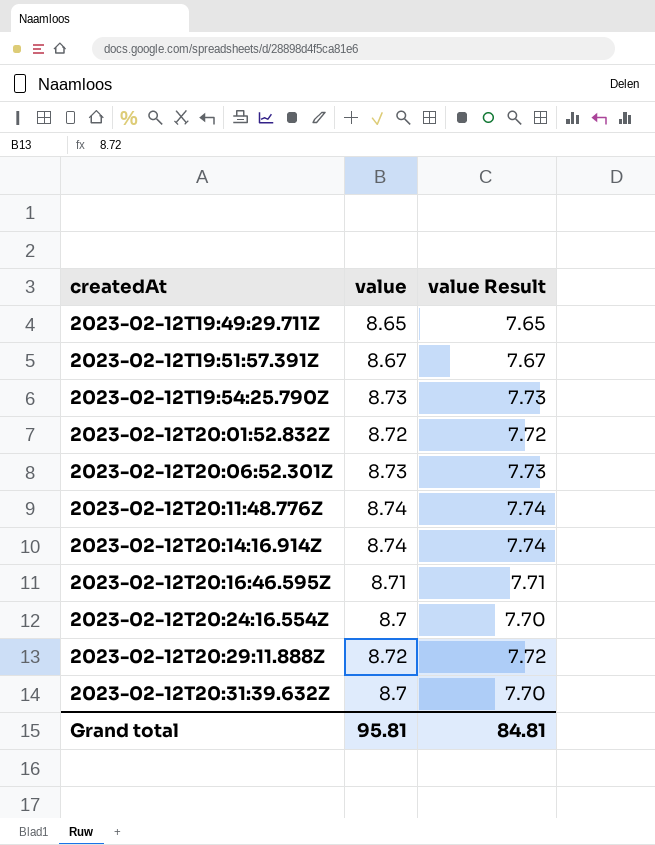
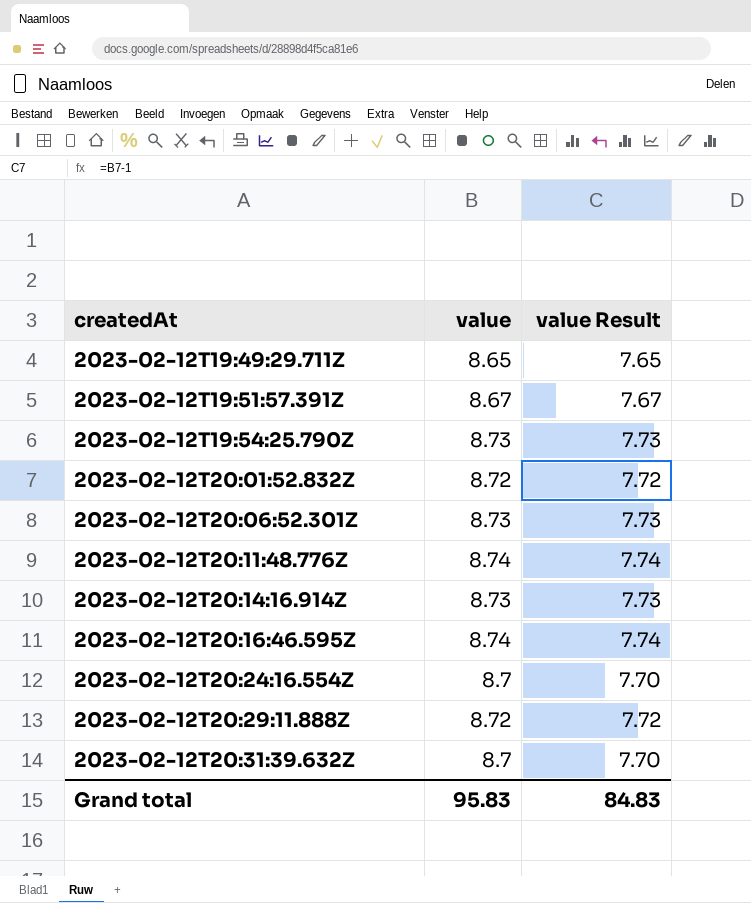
2023-02-12T20:14:16.914Z | value: 8.74 -> 8.73
2023-02-12T20:14:16.914Z | value Result: 7.74 -> 7.73
2023-02-12T20:16:46.595Z | value: 8.71 -> 8.74
2023-02-12T20:16:46.595Z | value Result: 7.71 -> 7.74
Grand total | value: 95.81 -> 95.83
Grand total | value Result: 84.81 -> 84.83

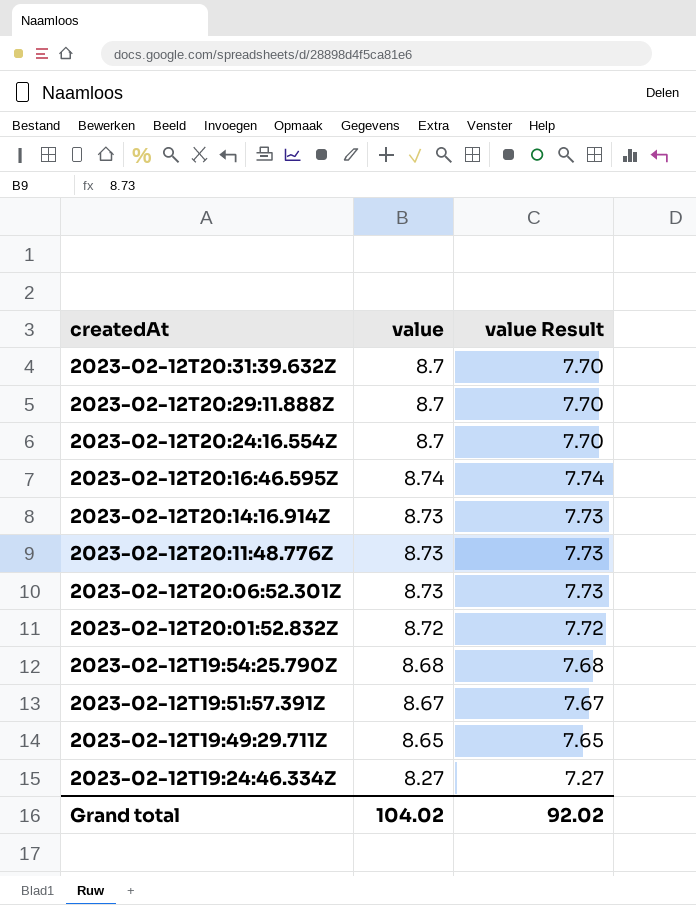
row order: createdAt ascending -> createdAt descending
2023-02-12T20:29:11.888Z | value: 8.72 -> 8.7
2023-02-12T20:29:11.888Z | value Result: 7.72 -> 7.70
2023-02-12T20:11:48.776Z | value: 8.74 -> 8.73
2023-02-12T20:11:48.776Z | value Result: 7.74 -> 7.73
2023-02-12T19:54:25.790Z | value: 8.73 -> 8.68
2023-02-12T19:54:25.790Z | value Result: 7.73 -> 7.68
row 2023-02-12T19:24:46.334Z: none -> 8.27 | 7.27
Grand total | value: 95.83 -> 104.02
Grand total | value Result: 84.83 -> 92.02

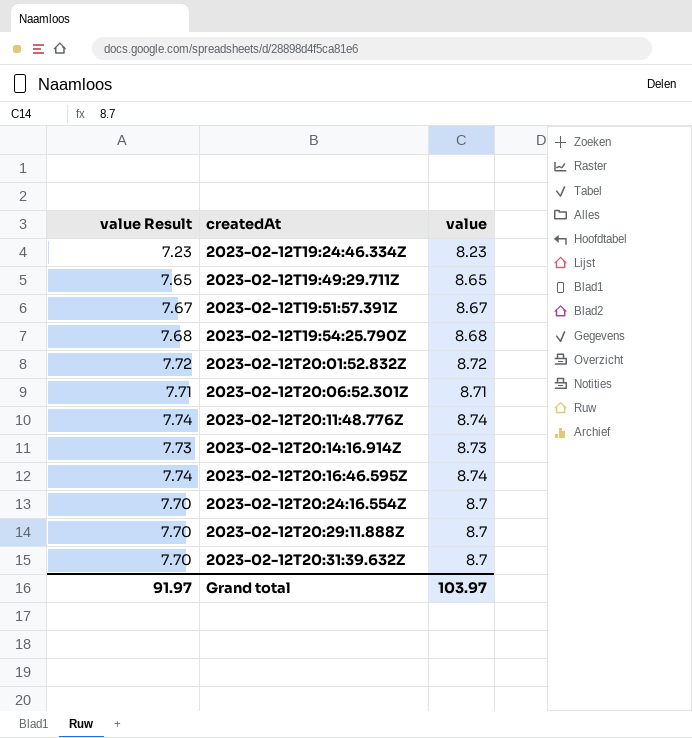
row order: createdAt descending -> createdAt ascending
column value Result | position: 3 -> 1
2023-02-12T19:24:46.334Z | value Result: 7.27 -> 7.23
2023-02-12T19:24:46.334Z | value: 8.27 -> 8.23
2023-02-12T20:06:52.301Z | value Result: 7.73 -> 7.71
2023-02-12T20:06:52.301Z | value: 8.73 -> 8.71
2023-02-12T20:11:48.776Z | value Result: 7.73 -> 7.74
2023-02-12T20:11:48.776Z | value: 8.73 -> 8.74
Grand total | value Result: 92.02 -> 91.97
Grand total | value: 104.02 -> 103.97

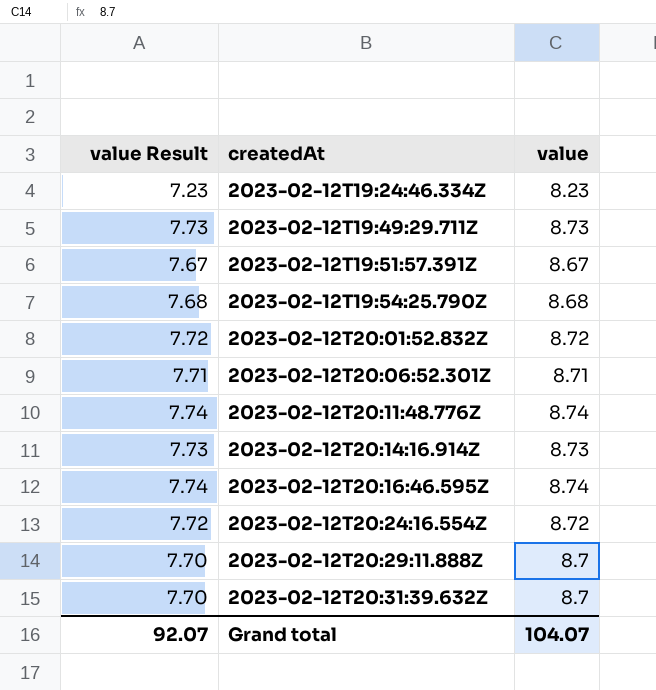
2023-02-12T19:49:29.711Z | value Result: 7.65 -> 7.73
2023-02-12T19:49:29.711Z | value: 8.65 -> 8.73
2023-02-12T20:24:16.554Z | value Result: 7.70 -> 7.72
2023-02-12T20:24:16.554Z | value: 8.7 -> 8.72
Grand total | value Result: 91.97 -> 92.07
Grand total | value: 103.97 -> 104.07

